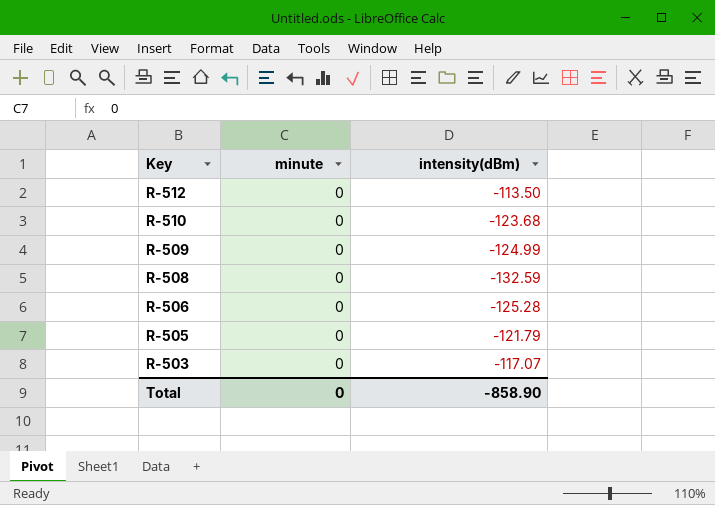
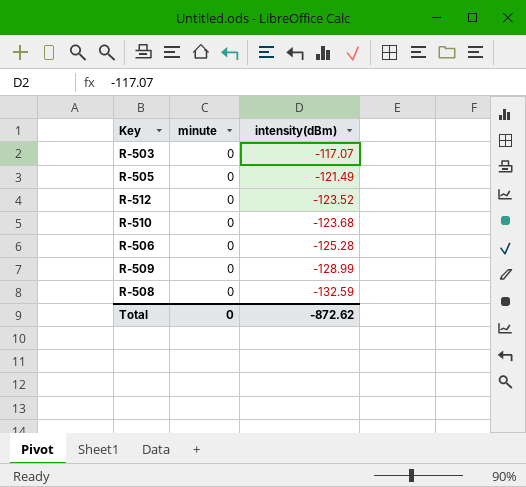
row order: Key descending -> intensity(dBm) descending
R-505 | intensity(dBm): -121.79 -> -121.49
R-512 | intensity(dBm): -113.50 -> -123.52
R-509 | intensity(dBm): -124.99 -> -128.99
Total | intensity(dBm): -858.90 -> -872.62

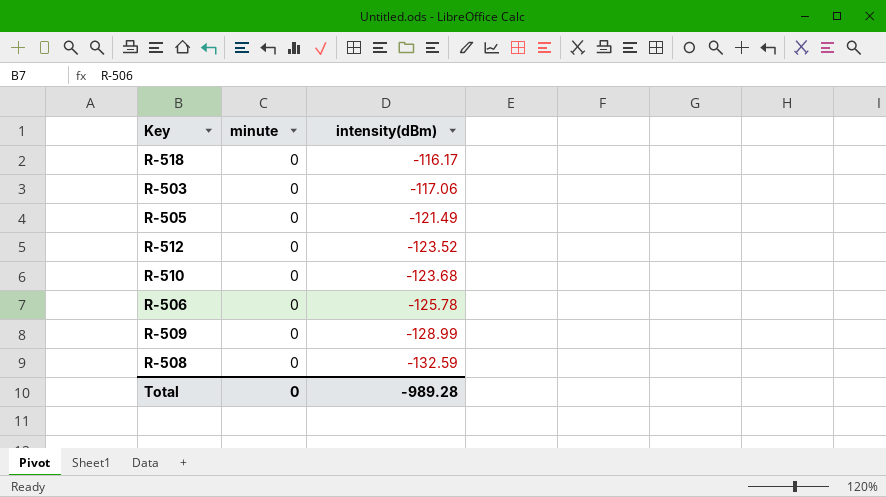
row R-518: none -> 0 | -116.17
R-503 | intensity(dBm): -117.07 -> -117.06
R-506 | intensity(dBm): -125.28 -> -125.78
Total | intensity(dBm): -872.62 -> -989.28

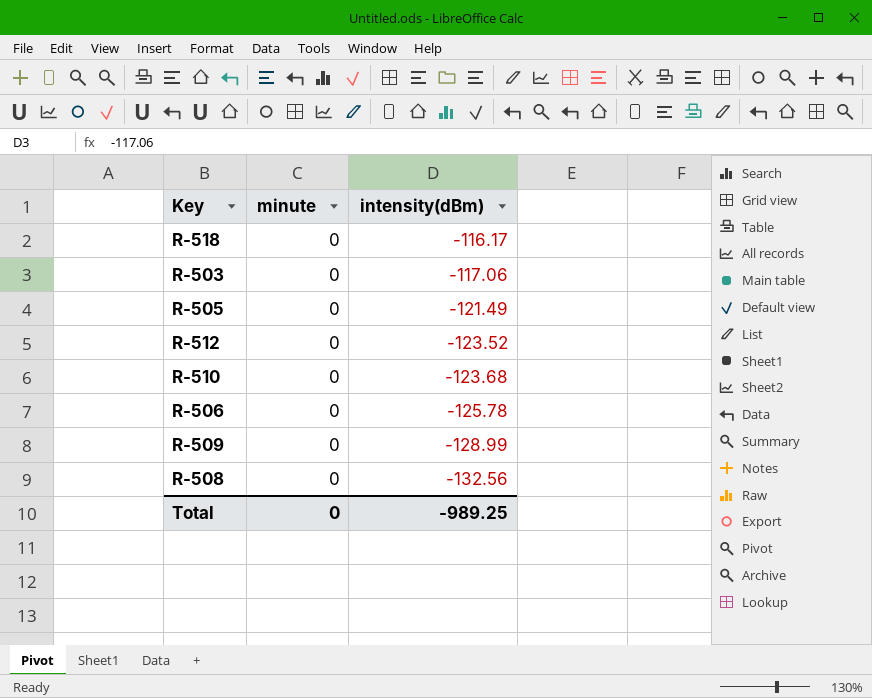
R-508 | intensity(dBm): -132.59 -> -132.56
Total | intensity(dBm): -989.28 -> -989.25

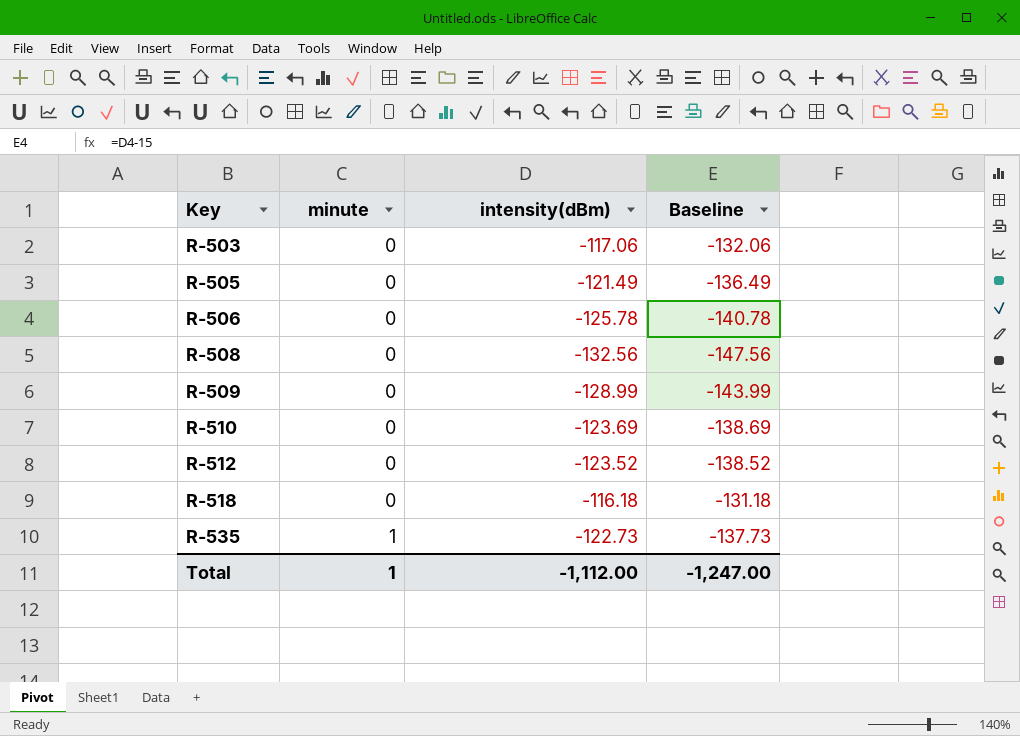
row order: intensity(dBm) descending -> Key ascending
column Baseline | formula: none -> [intensity(dBm)] - 15
R-510 | intensity(dBm): -123.68 -> -123.69
R-518 | intensity(dBm): -116.17 -> -116.18
row R-535: none -> 1 | -122.73 | -137.73
Total | minute: 0 -> 1
Total | intensity(dBm): -989.25 -> -1,112.00

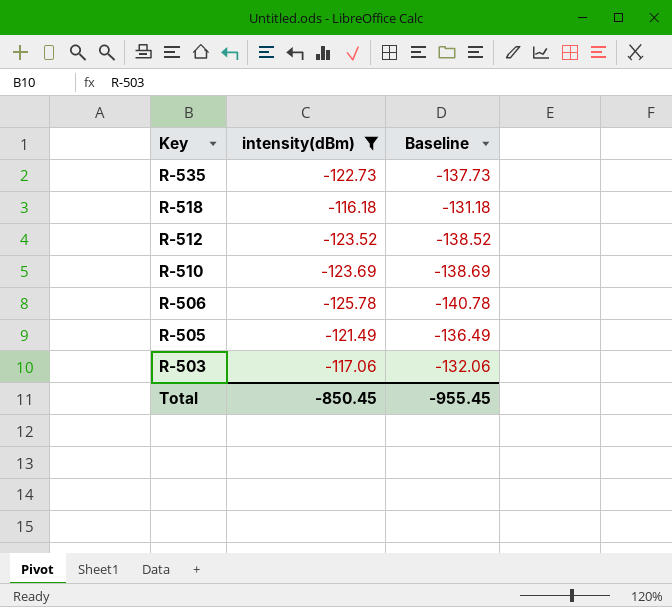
filter: none -> intensity(dBm) >= -125.78
row order: Key ascending -> Key descending
column minute | position: 2 -> none
Total | intensity(dBm): -1,112.00 -> -850.45
Total | Baseline: -1,247.00 -> -955.45

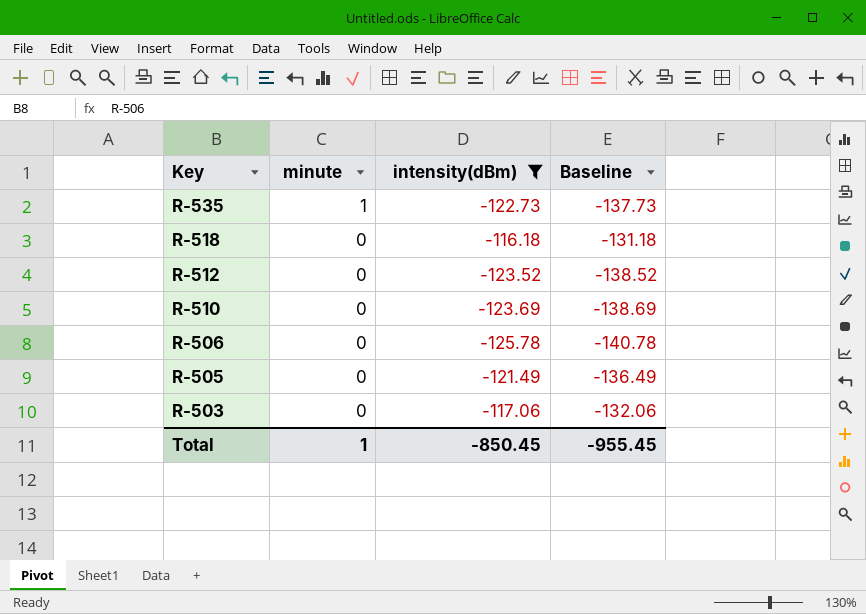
column minute | position: none -> 2

